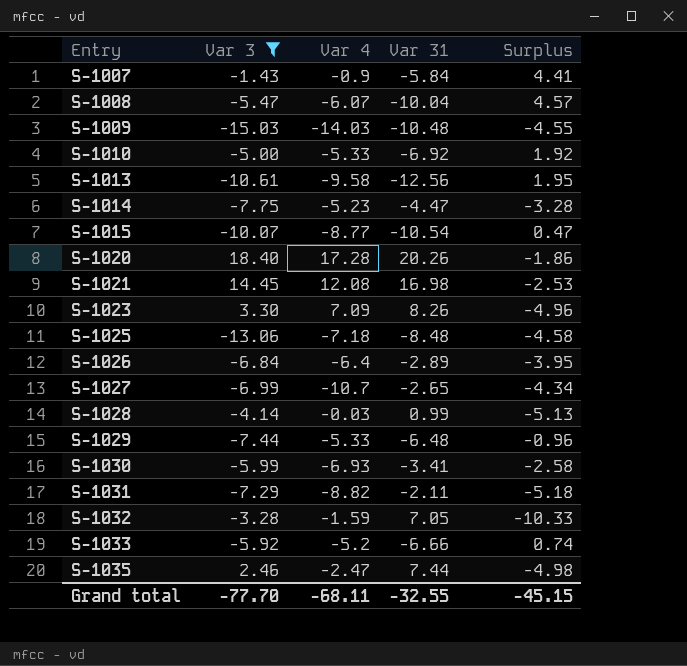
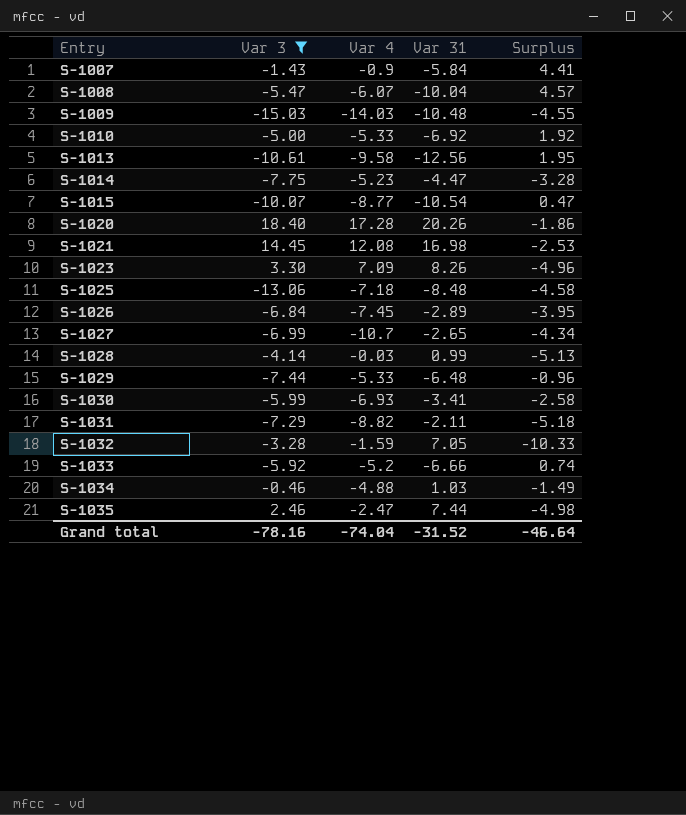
S-1026 | Var 4: -6.4 -> -7.45
row S-1034: none -> -0.46 | -4.88 | 1.03 | -1.49
Grand total | Var 3: -77.70 -> -78.16
Grand total | Var 4: -68.11 -> -74.04
Grand total | Var 31: -32.55 -> -31.52
Grand total | Surplus: -45.15 -> -46.64

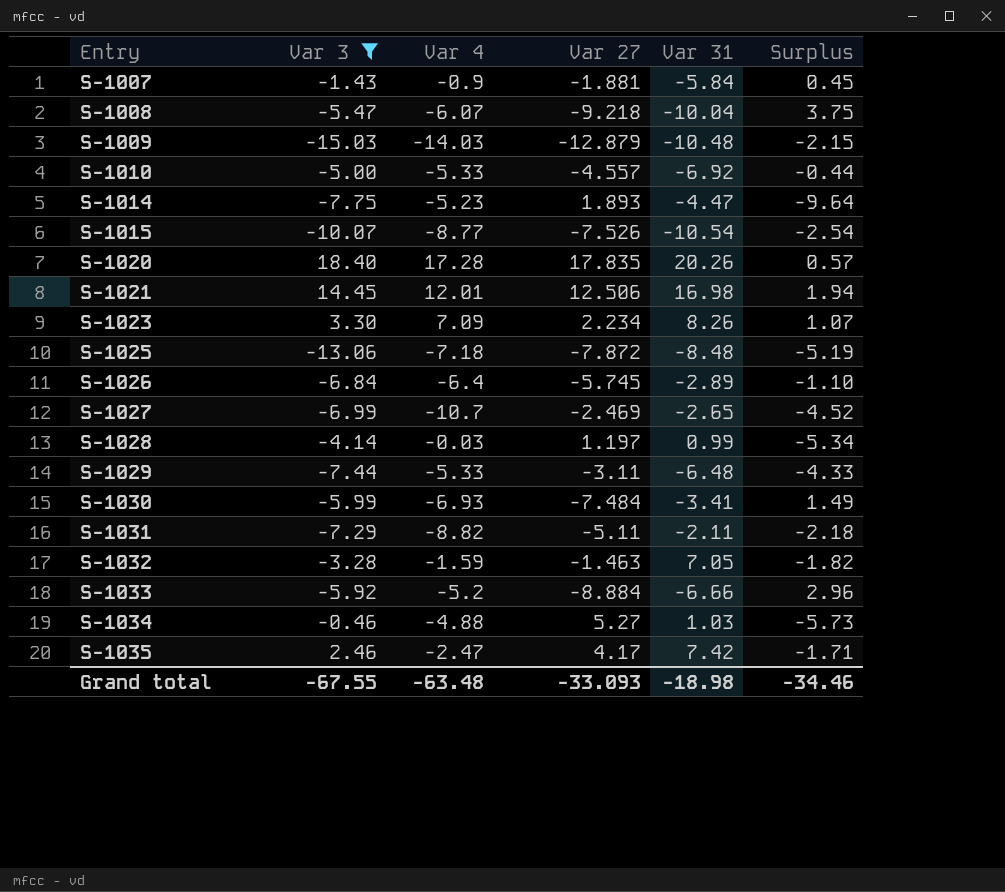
column Var 27 | position: none -> 4
column Surplus | formula: [Var 3] - [Var 31] -> [Var 3] - [Var 27]
row S-1013: -10.61 | -9.58 | -12.56 | 1.95 -> none
S-1021 | Var 4: 12.08 -> 12.01
S-1026 | Var 4: -7.45 -> -6.4
S-1035 | Var 31: 7.44 -> 7.42
Grand total | Var 3: -78.16 -> -67.55
Grand total | Var 4: -74.04 -> -63.48
Grand total | Var 31: -31.52 -> -18.98
Grand total | Surplus: -46.64 -> -34.46

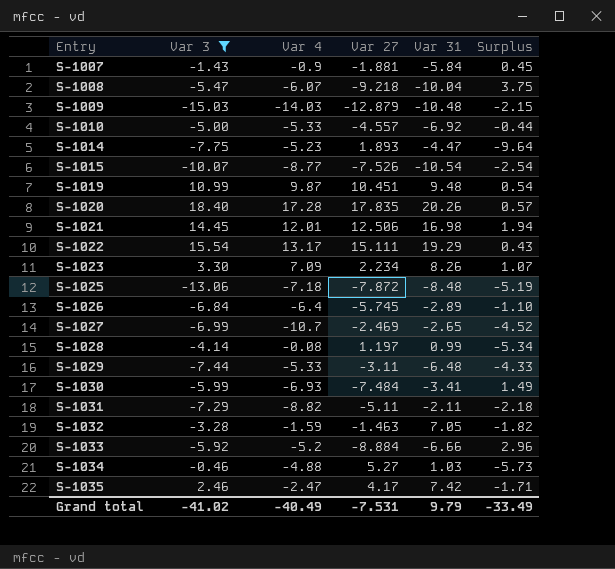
row S-1019: none -> 10.99 | 9.87 | 10.451 | 9.48 | 0.54
row S-1022: none -> 15.54 | 13.17 | 15.111 | 19.29 | 0.43
S-1028 | Var 4: -0.03 -> -0.08
Grand total | Var 3: -67.55 -> -41.02
Grand total | Var 4: -63.48 -> -40.49
Grand total | Var 27: -33.093 -> -7.531
Grand total | Var 31: -18.98 -> 9.79
Grand total | Surplus: -34.46 -> -33.49

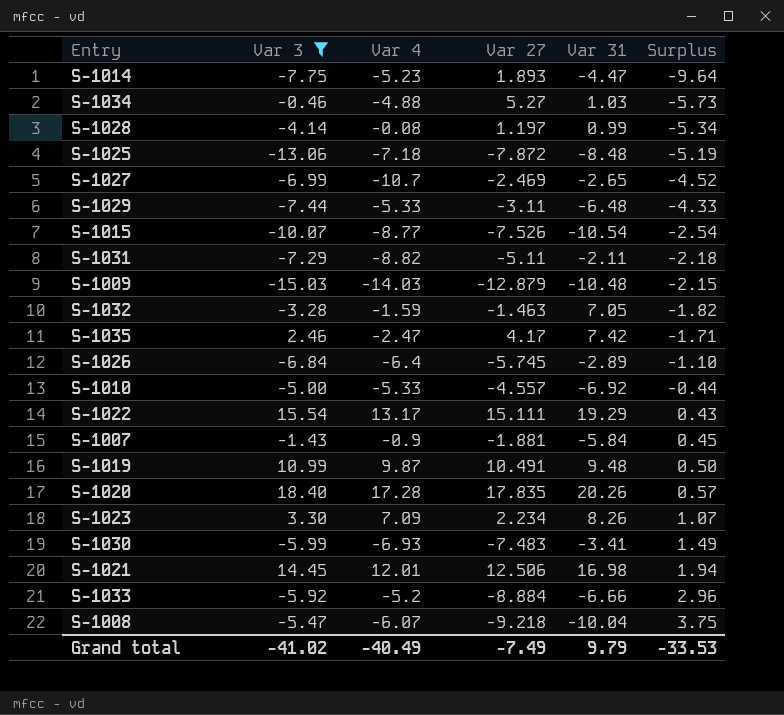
row order: Entry ascending -> Surplus ascending
S-1019 | Var 27: 10.451 -> 10.491
S-1019 | Surplus: 0.54 -> 0.50
S-1030 | Var 27: -7.484 -> -7.483
Grand total | Var 27: -7.531 -> -7.49
Grand total | Surplus: -33.49 -> -33.53

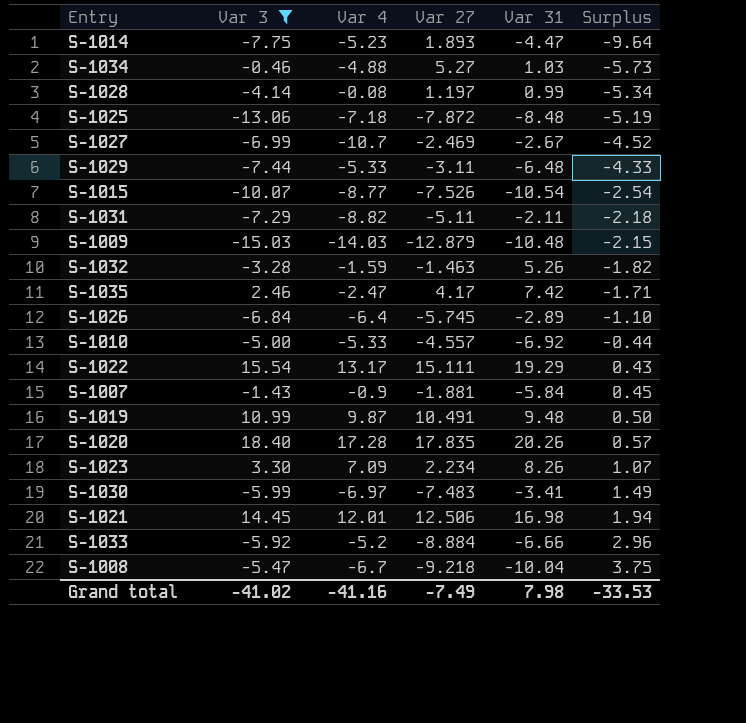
S-1027 | Var 31: -2.65 -> -2.67
S-1032 | Var 31: 7.05 -> 5.26
S-1030 | Var 4: -6.93 -> -6.97
S-1008 | Var 4: -6.07 -> -6.7
Grand total | Var 4: -40.49 -> -41.16
Grand total | Var 31: 9.79 -> 7.98

